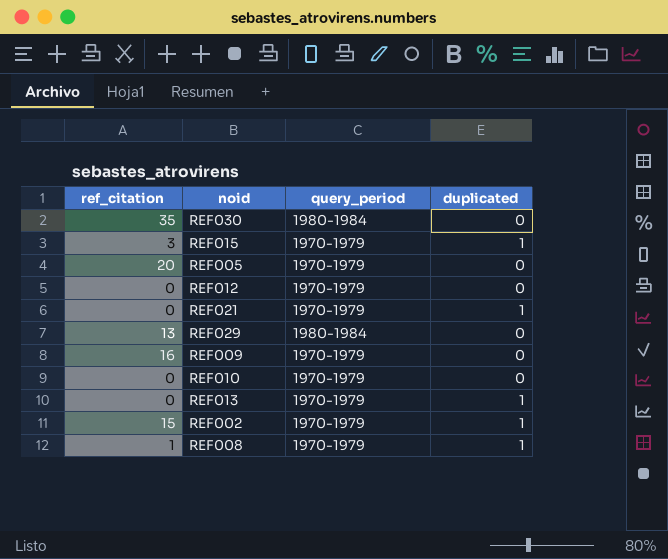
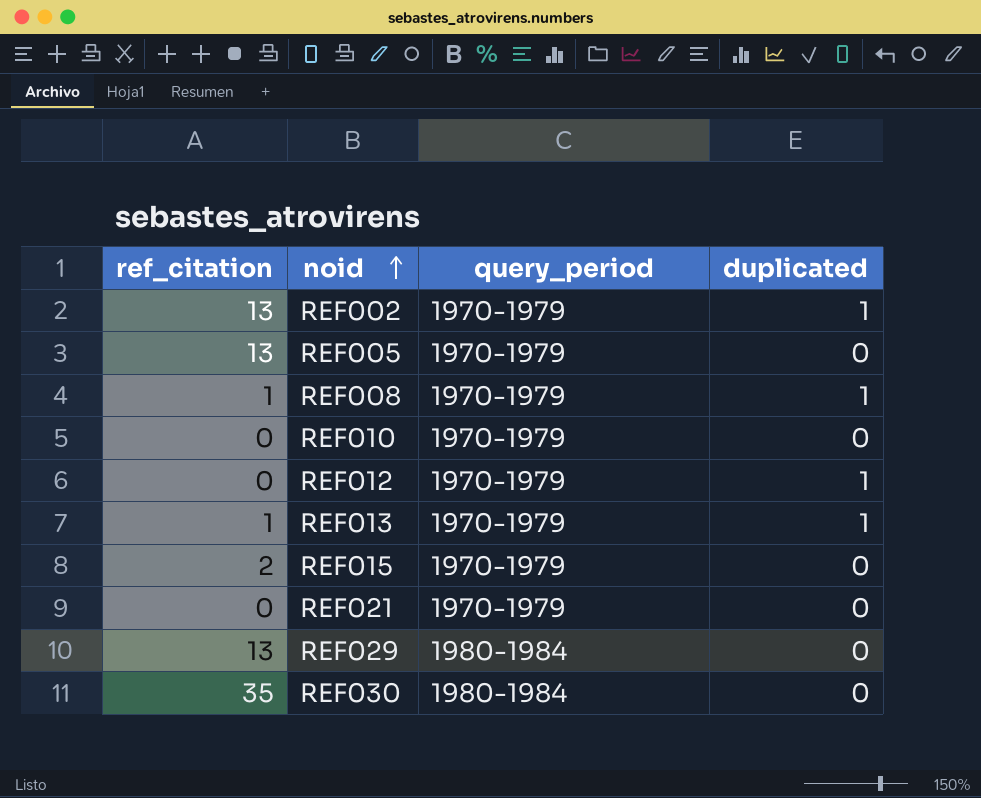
row order: none -> noid ascending
row REF009: 16 | 1970-1979 | 0 -> none
REF002 | ref_citation: 15 -> 13
REF005 | ref_citation: 20 -> 13
REF012 | duplicated: 0 -> 1
REF013 | ref_citation: 0 -> 1
REF015 | ref_citation: 3 -> 2
REF015 | duplicated: 1 -> 0
REF021 | duplicated: 1 -> 0

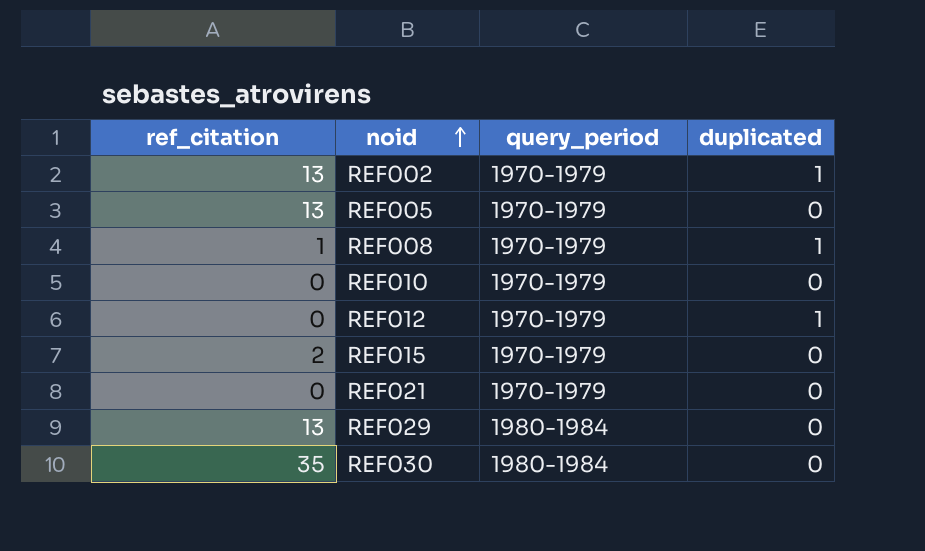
row REF013: 1 | 1970-1979 | 1 -> none

